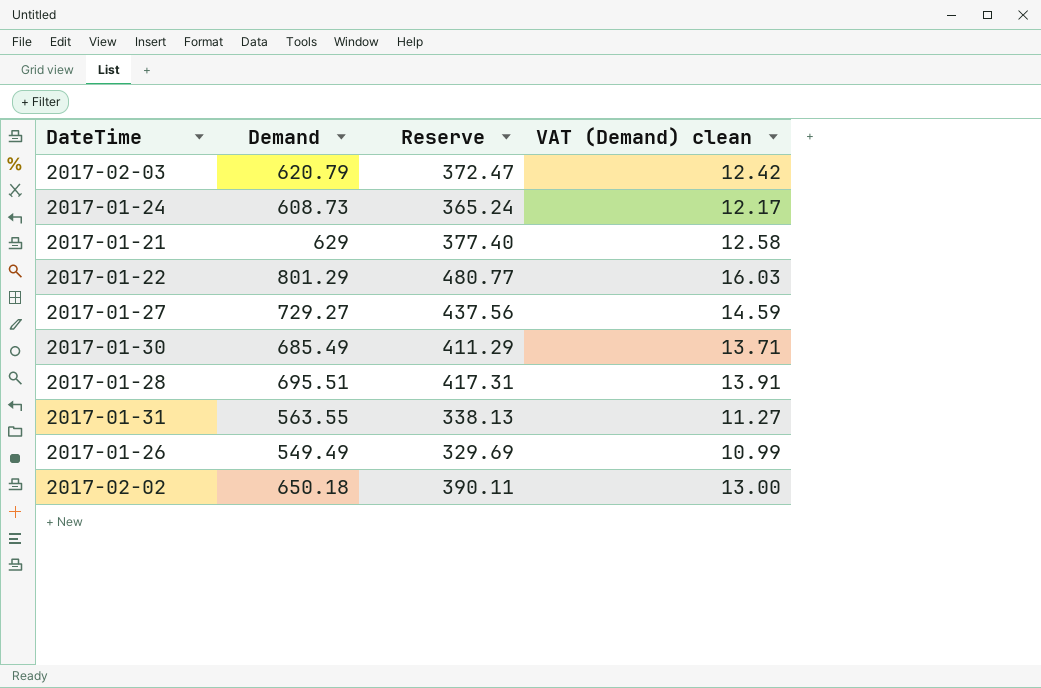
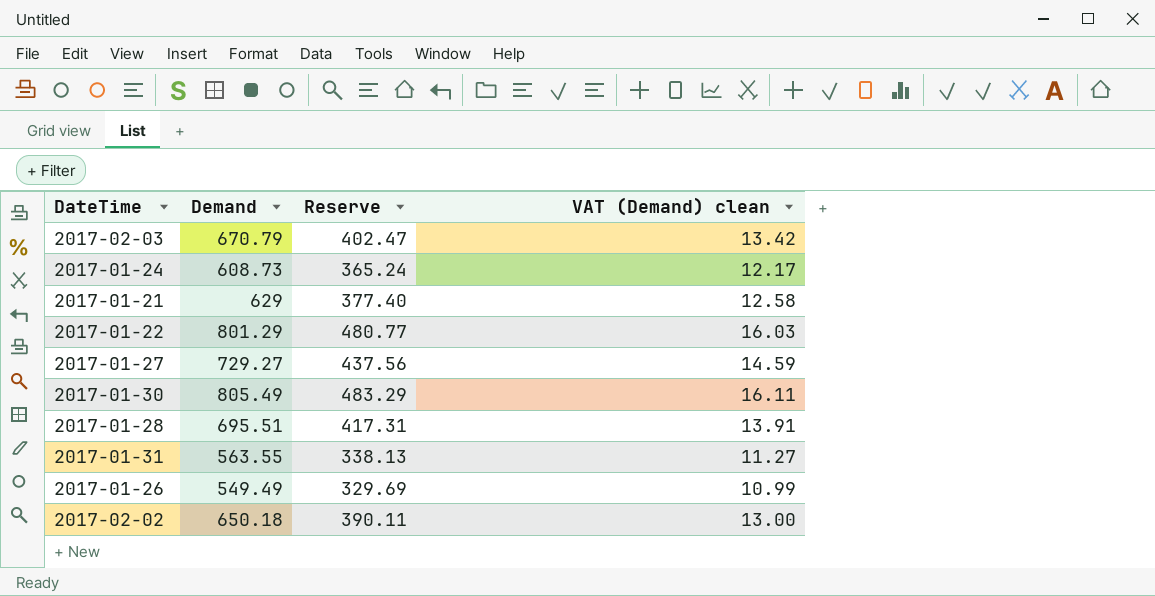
2017-02-03 | Demand: 620.79 -> 670.79
2017-02-03 | Reserve: 372.47 -> 402.47
2017-02-03 | VAT (Demand) clean: 12.42 -> 13.42
2017-01-30 | Demand: 685.49 -> 805.49
2017-01-30 | Reserve: 411.29 -> 483.29
2017-01-30 | VAT (Demand) clean: 13.71 -> 16.11

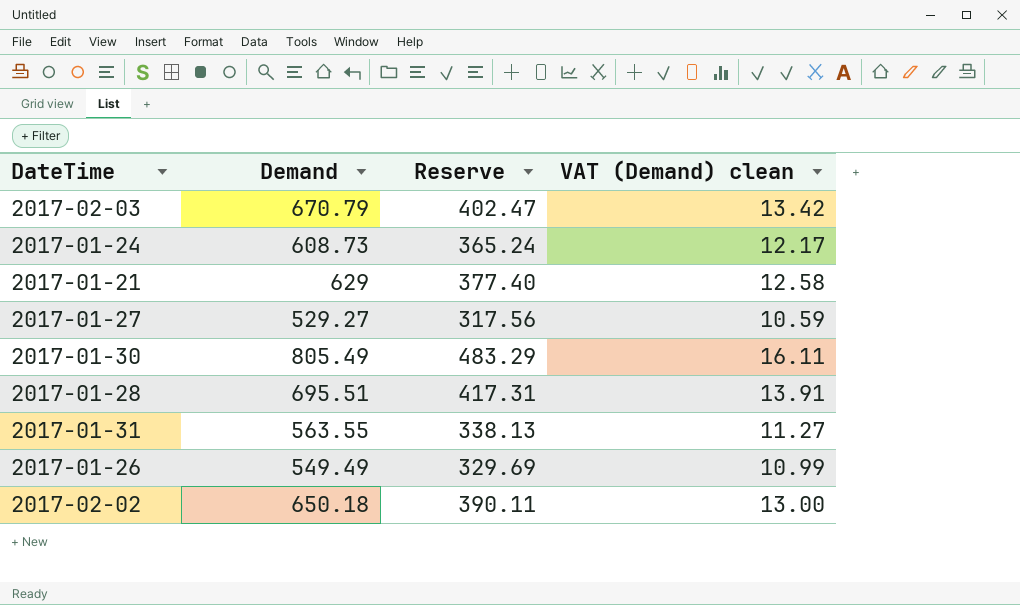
row 2017-01-22: 801.29 | 480.77 | 16.03 -> none
2017-01-27 | Demand: 729.27 -> 529.27
2017-01-27 | Reserve: 437.56 -> 317.56
2017-01-27 | VAT (Demand) clean: 14.59 -> 10.59

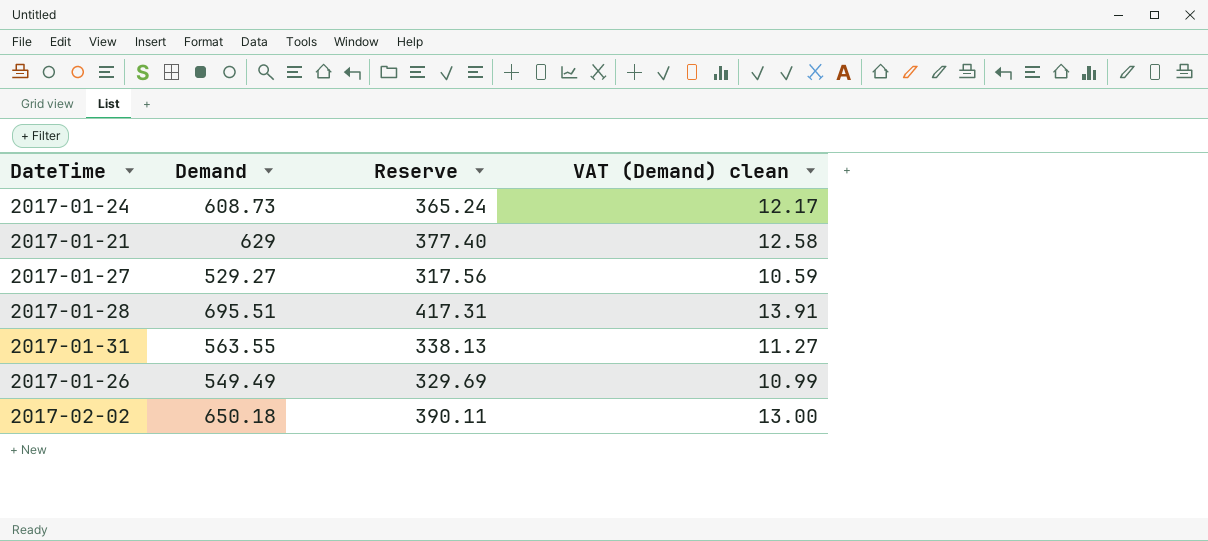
row 2017-02-03: 670.79 | 402.47 | 13.42 -> none
row 2017-01-30: 805.49 | 483.29 | 16.11 -> none

